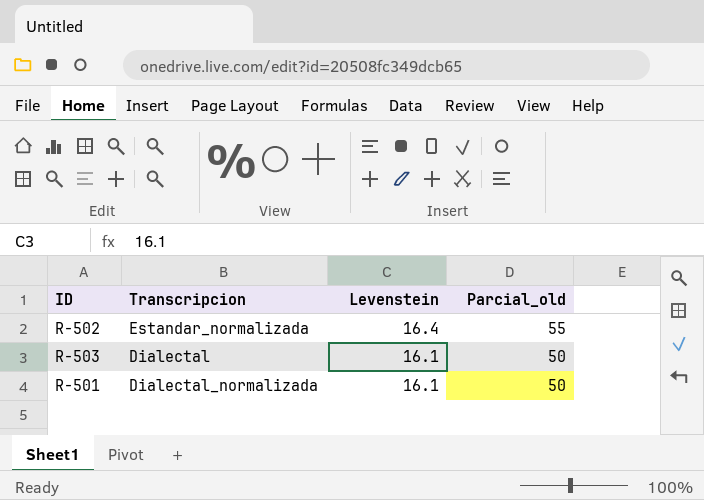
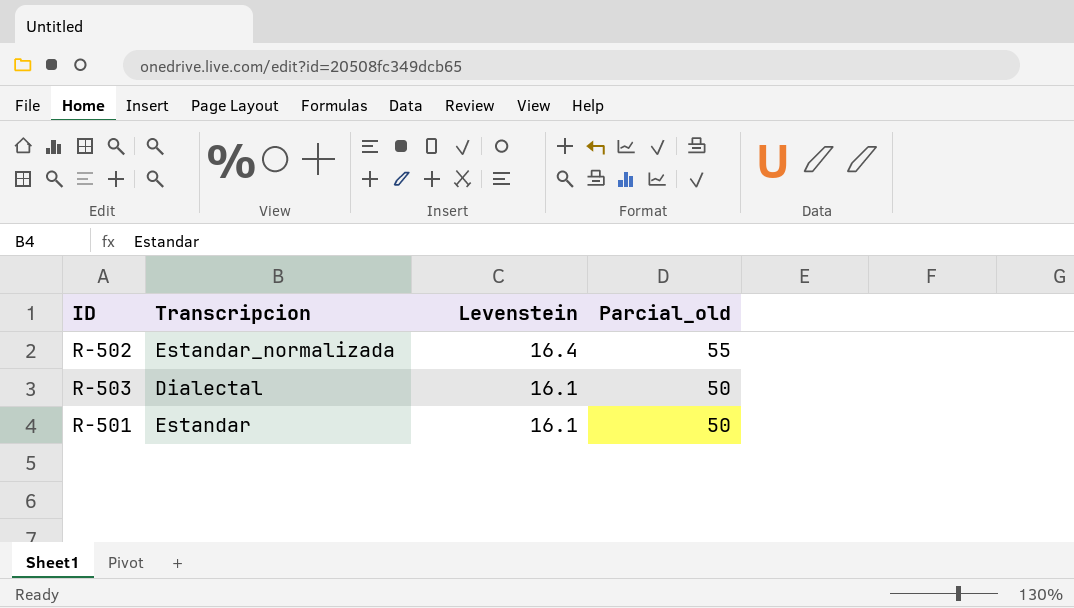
R-501 | Transcripcion: Dialectal_normalizada -> Estandar

